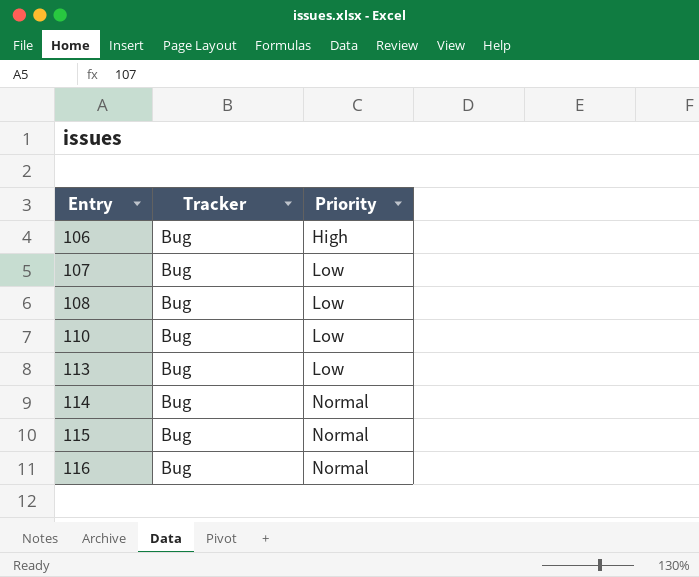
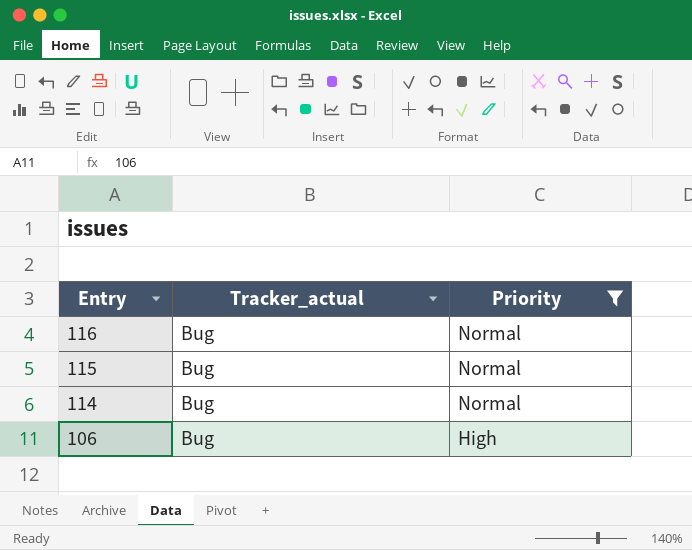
filter: none -> Priority != Low
row order: Entry ascending -> Entry descending
column name: Tracker -> Tracker_actual

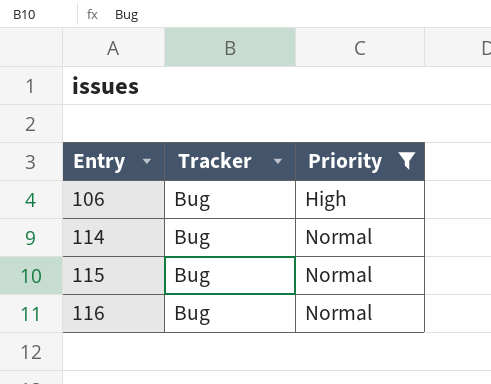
row order: Entry descending -> Entry ascending
column name: Tracker_actual -> Tracker

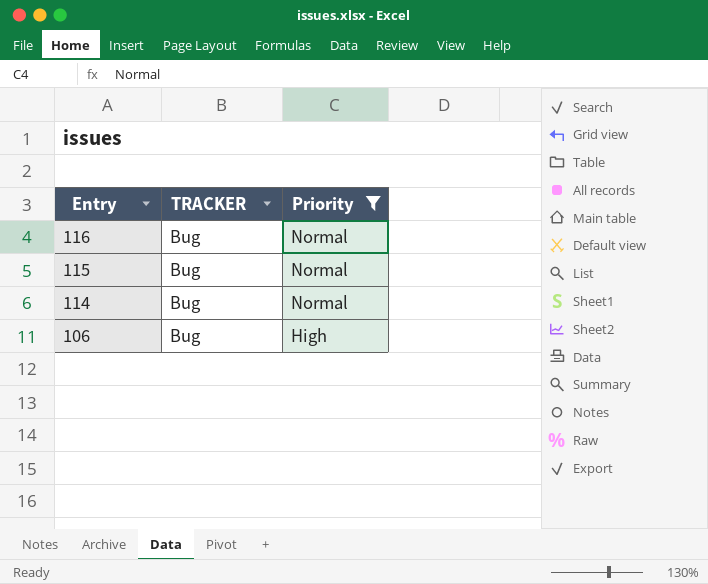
row order: Entry ascending -> Entry descending
column name: Tracker -> TRACKER

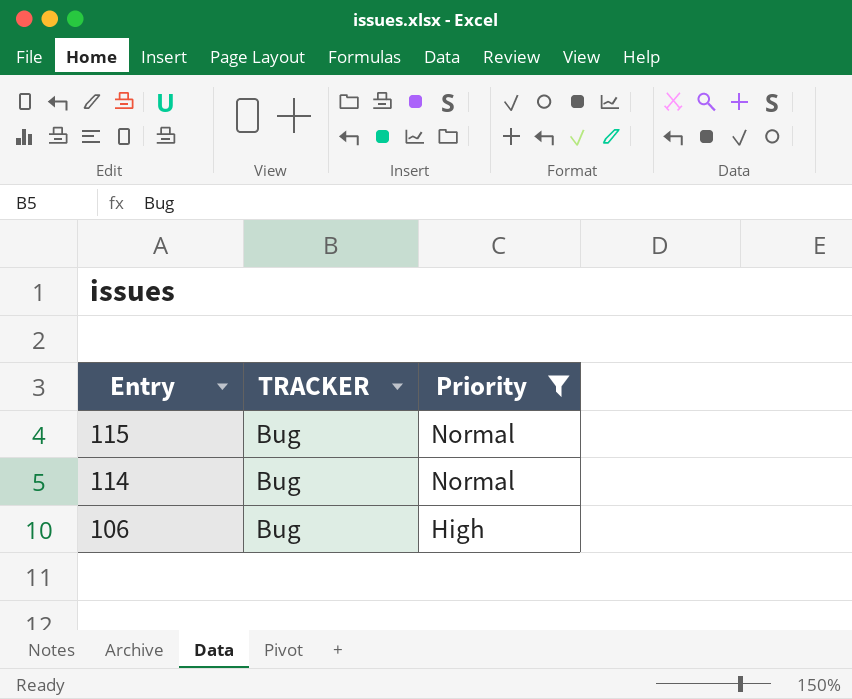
row 116: Bug | Normal -> none

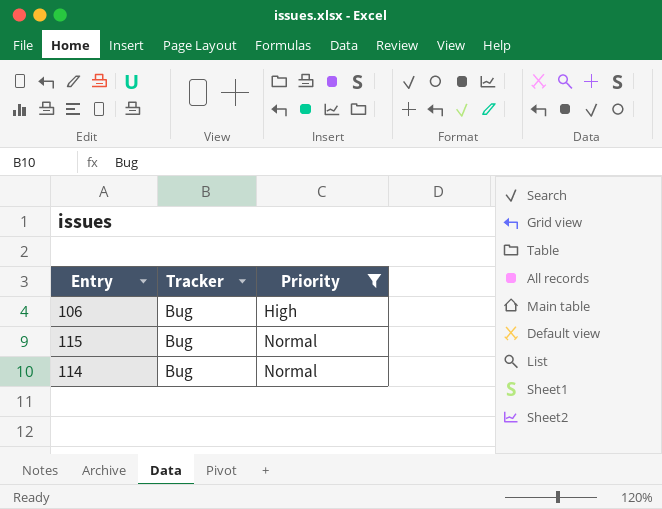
row order: Entry descending -> Priority ascending
column name: TRACKER -> Tracker

